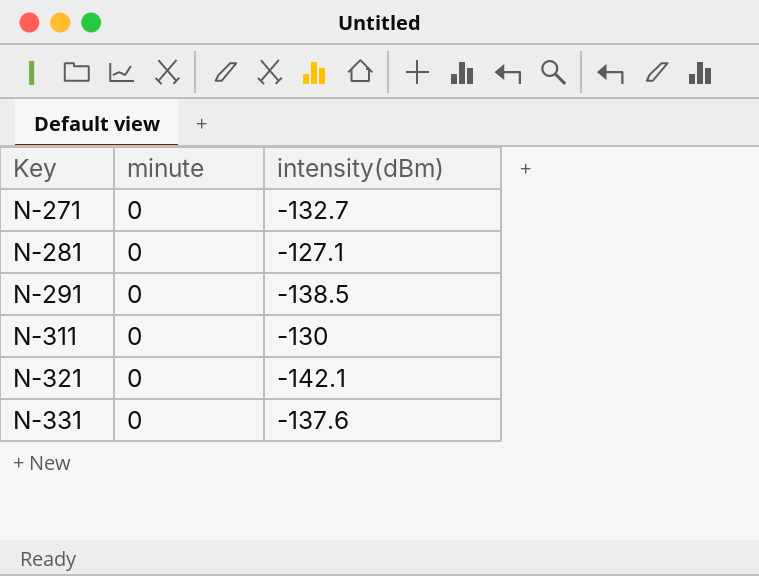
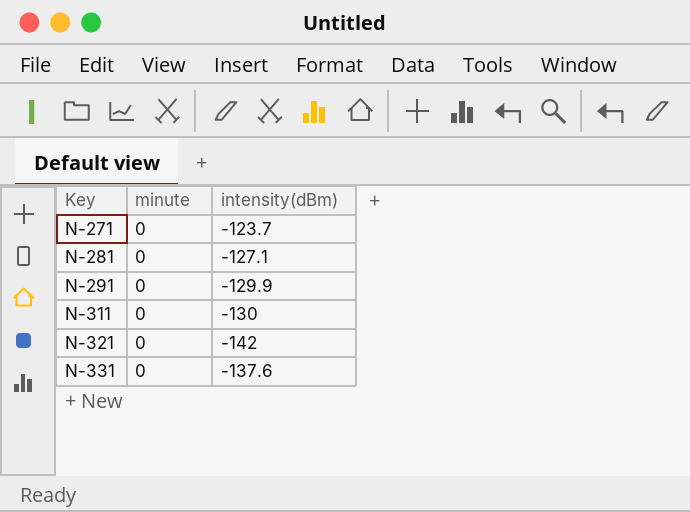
N-271 | intensity(dBm): -132.7 -> -123.7
N-291 | intensity(dBm): -138.5 -> -129.9
N-321 | intensity(dBm): -142.1 -> -142

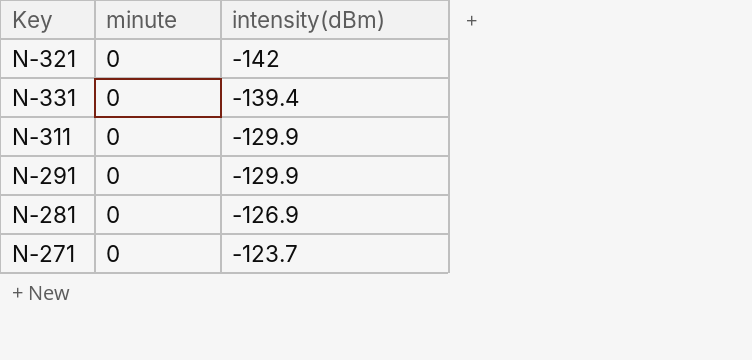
row order: Key ascending -> intensity(dBm) ascending
N-331 | intensity(dBm): -137.6 -> -139.4
N-311 | intensity(dBm): -130 -> -129.9
N-281 | intensity(dBm): -127.1 -> -126.9

